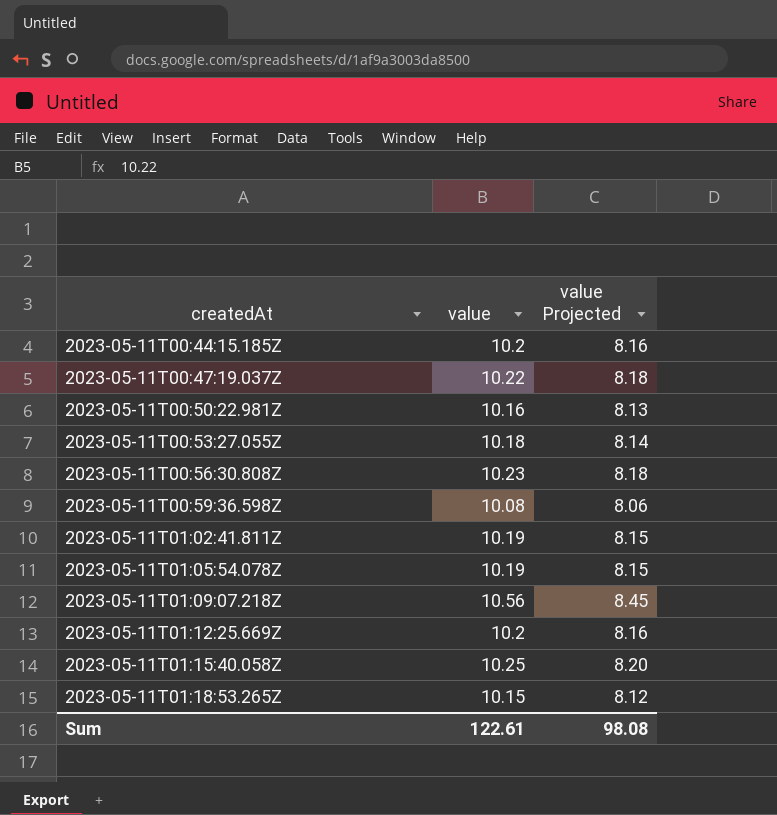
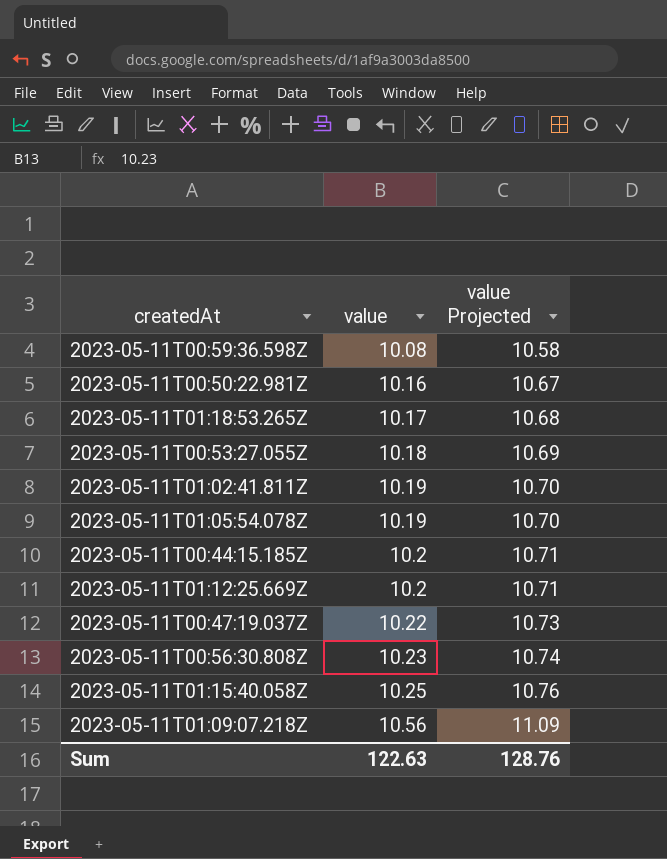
row order: createdAt ascending -> value ascending
column value Projected | formula: [value] * 0.8 -> [value] * 1.05
2023-05-11T01:18:53.265Z | value: 10.15 -> 10.17
Sum | value: 122.61 -> 122.63
Sum | value Projected: 98.08 -> 128.76

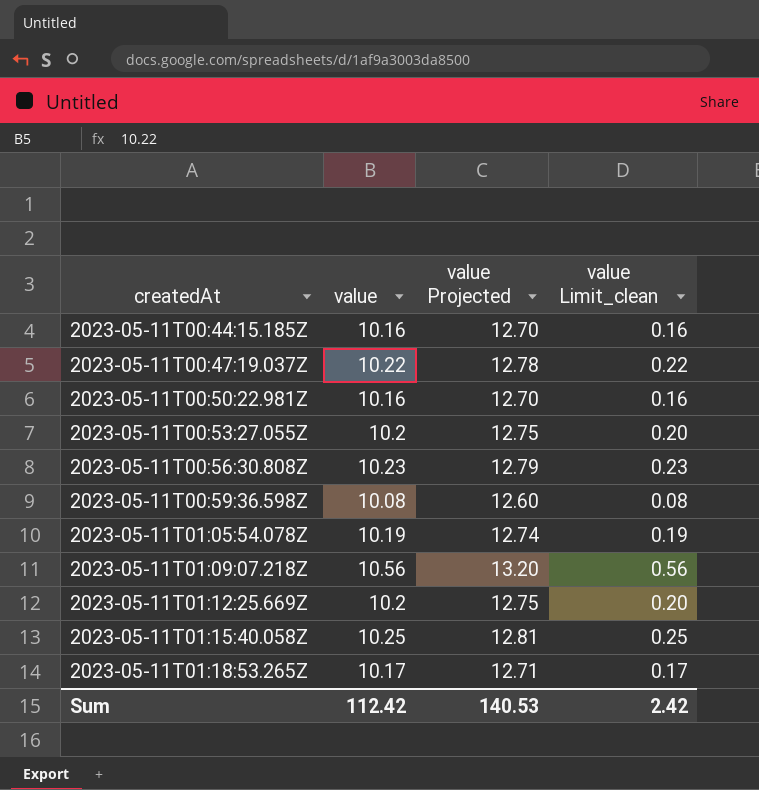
row order: value ascending -> createdAt ascending
column value Projected | formula: [value] * 1.05 -> [value] * 1.25
column value Limit_clean | formula: none -> [value] - 10
row 2023-05-11T01:02:41.811Z: 10.19 | 10.70 -> none
2023-05-11T00:44:15.185Z | value: 10.2 -> 10.16
2023-05-11T00:53:27.055Z | value: 10.18 -> 10.2
Sum | value: 122.63 -> 112.42
Sum | value Projected: 128.76 -> 140.53

